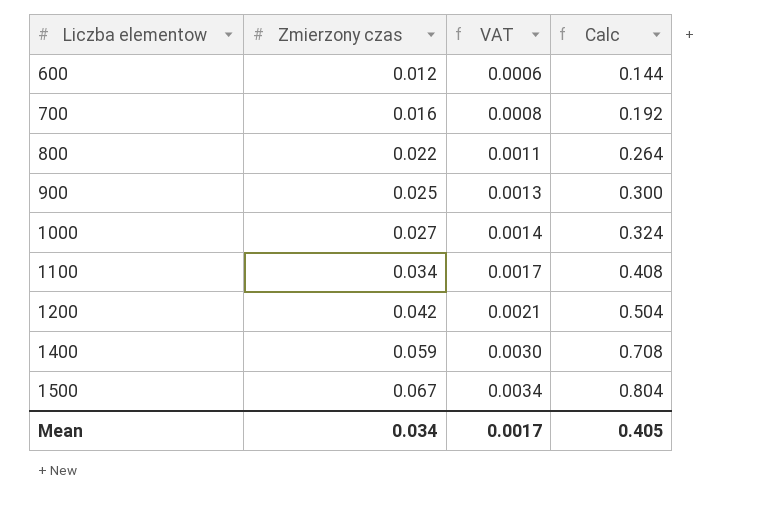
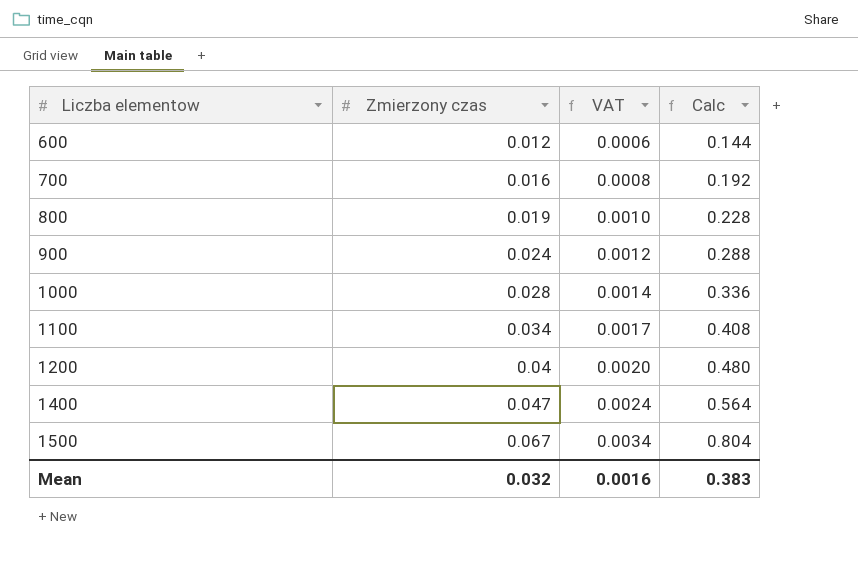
800 | Zmierzony czas: 0.022 -> 0.019
800 | VAT: 0.0011 -> 0.0010
800 | Calc: 0.264 -> 0.228
900 | Zmierzony czas: 0.025 -> 0.024
900 | VAT: 0.0013 -> 0.0012
900 | Calc: 0.300 -> 0.288
1000 | Zmierzony czas: 0.027 -> 0.028
1000 | Calc: 0.324 -> 0.336
1200 | Zmierzony czas: 0.042 -> 0.04
1200 | VAT: 0.0021 -> 0.0020
1200 | Calc: 0.504 -> 0.480
1400 | Zmierzony czas: 0.059 -> 0.047
1400 | VAT: 0.0030 -> 0.0024
1400 | Calc: 0.708 -> 0.564
Mean | Zmierzony czas: 0.034 -> 0.032
Mean | VAT: 0.0017 -> 0.0016
Mean | Calc: 0.405 -> 0.383

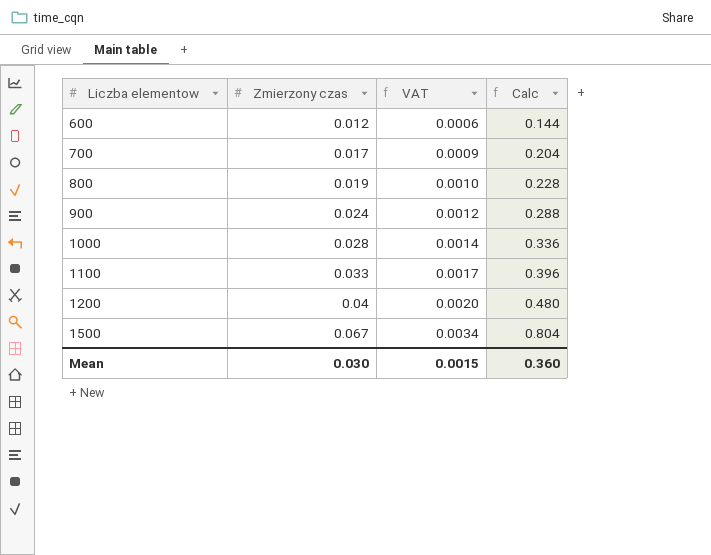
row 1400: 0.047 | 0.0024 | 0.564 -> none
700 | Zmierzony czas: 0.016 -> 0.017
700 | VAT: 0.0008 -> 0.0009
700 | Calc: 0.192 -> 0.204
1100 | Zmierzony czas: 0.034 -> 0.033
1100 | Calc: 0.408 -> 0.396
Mean | Zmierzony czas: 0.032 -> 0.030
Mean | VAT: 0.0016 -> 0.0015
Mean | Calc: 0.383 -> 0.360

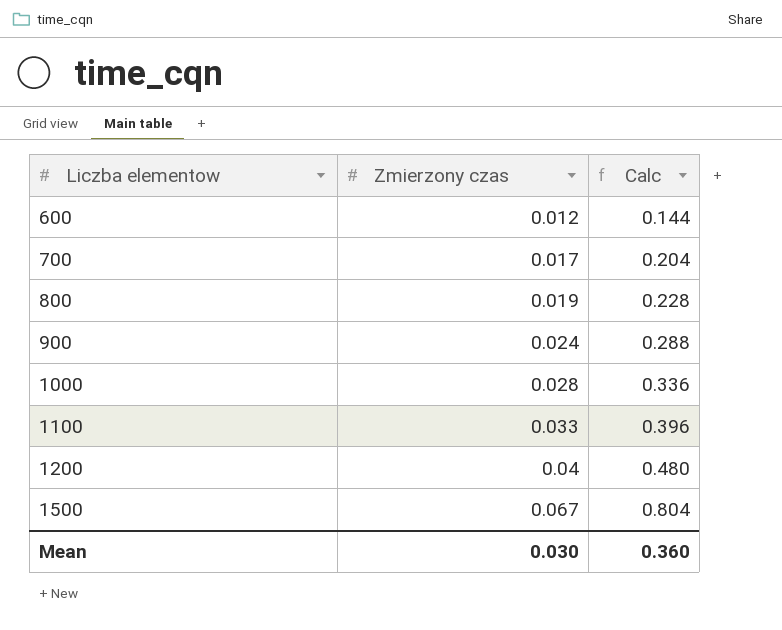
column VAT | formula: [Zmierzony czas] * 0.05 -> none

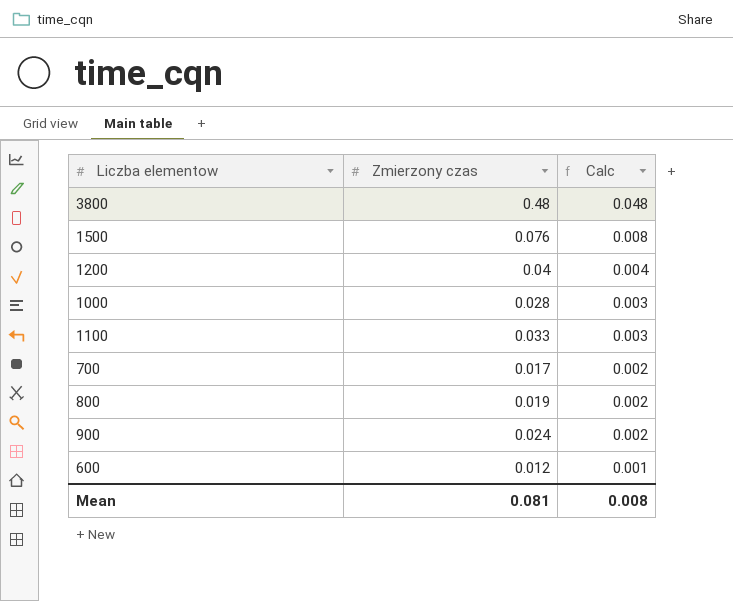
row order: Liczba elementow ascending -> Calc descending
column Calc | formula: [Zmierzony czas] * 12 -> [Zmierzony czas] * 0.1
row 3800: none -> 0.48 | 0.048
1500 | Zmierzony czas: 0.067 -> 0.076
Mean | Zmierzony czas: 0.030 -> 0.081
Mean | Calc: 0.360 -> 0.008

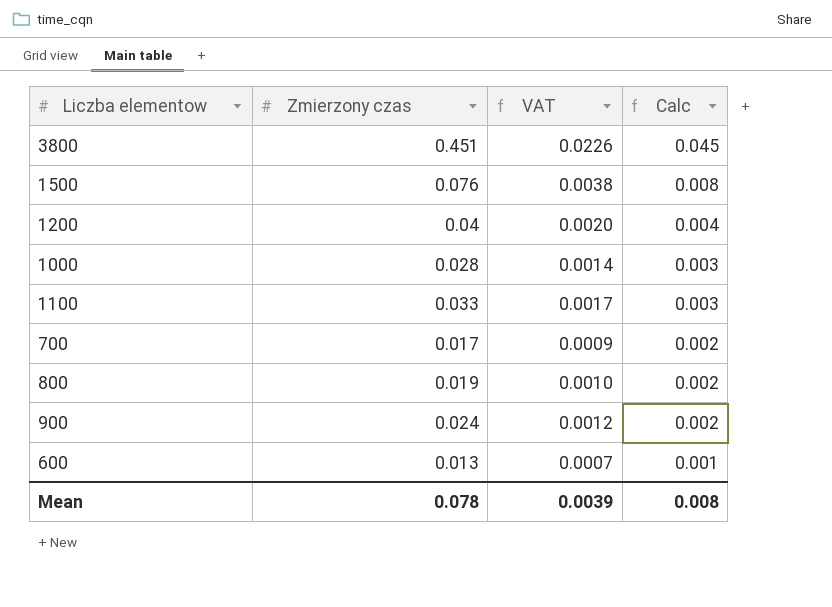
column VAT | formula: none -> [Zmierzony czas] * 0.05
3800 | Zmierzony czas: 0.48 -> 0.451
3800 | Calc: 0.048 -> 0.045
600 | Zmierzony czas: 0.012 -> 0.013
Mean | Zmierzony czas: 0.081 -> 0.078

